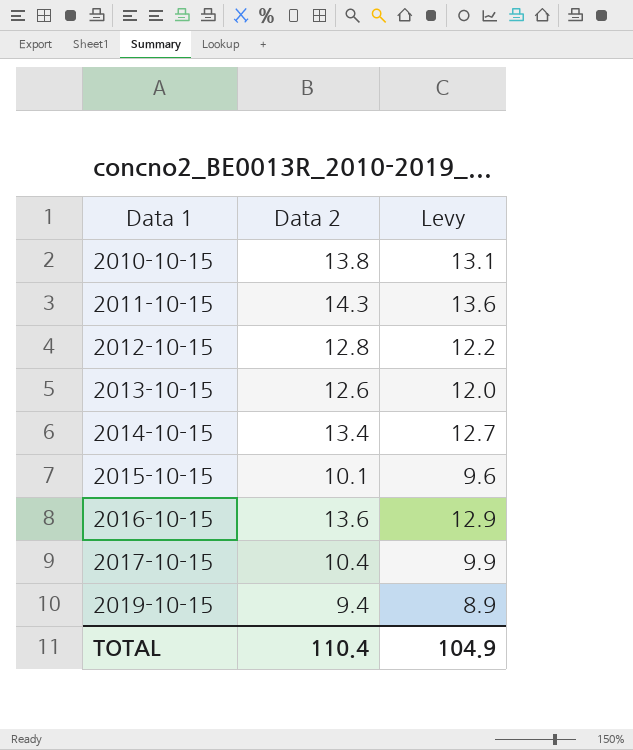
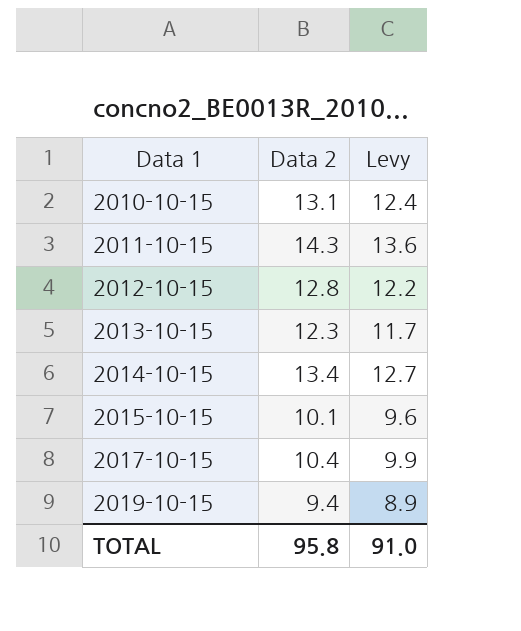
row 2016-10-15: 13.6 | 12.9 -> none
2010-10-15 | Data 2: 13.8 -> 13.1
2010-10-15 | Levy: 13.1 -> 12.4
2013-10-15 | Data 2: 12.6 -> 12.3
2013-10-15 | Levy: 12.0 -> 11.7
TOTAL | Data 2: 110.4 -> 95.8
TOTAL | Levy: 104.9 -> 91.0

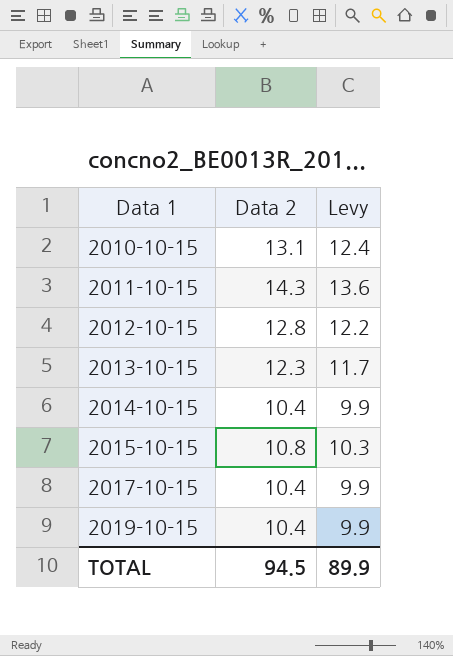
2014-10-15 | Data 2: 13.4 -> 10.4
2014-10-15 | Levy: 12.7 -> 9.9
2015-10-15 | Data 2: 10.1 -> 10.8
2015-10-15 | Levy: 9.6 -> 10.3
2019-10-15 | Data 2: 9.4 -> 10.4
2019-10-15 | Levy: 8.9 -> 9.9
TOTAL | Data 2: 95.8 -> 94.5
TOTAL | Levy: 91.0 -> 89.9

